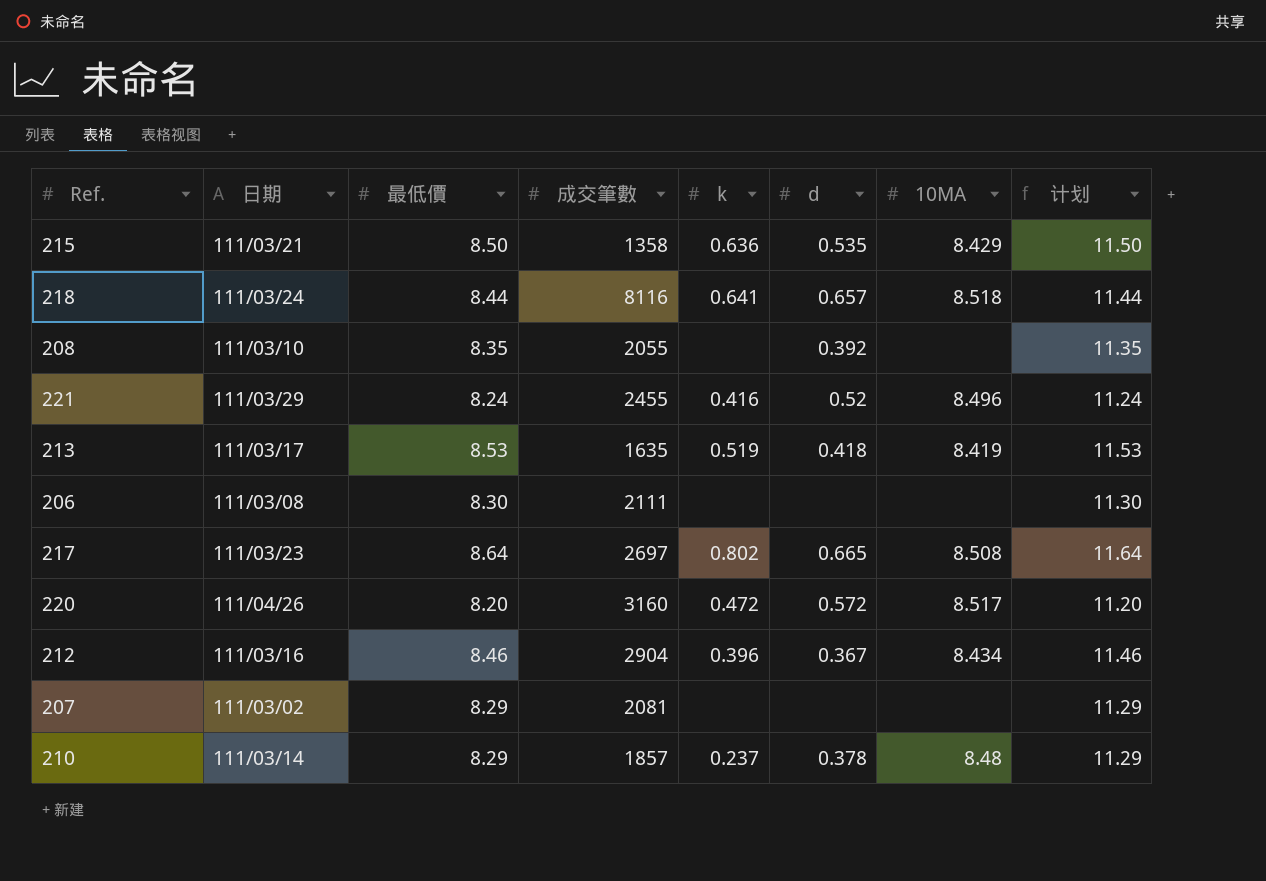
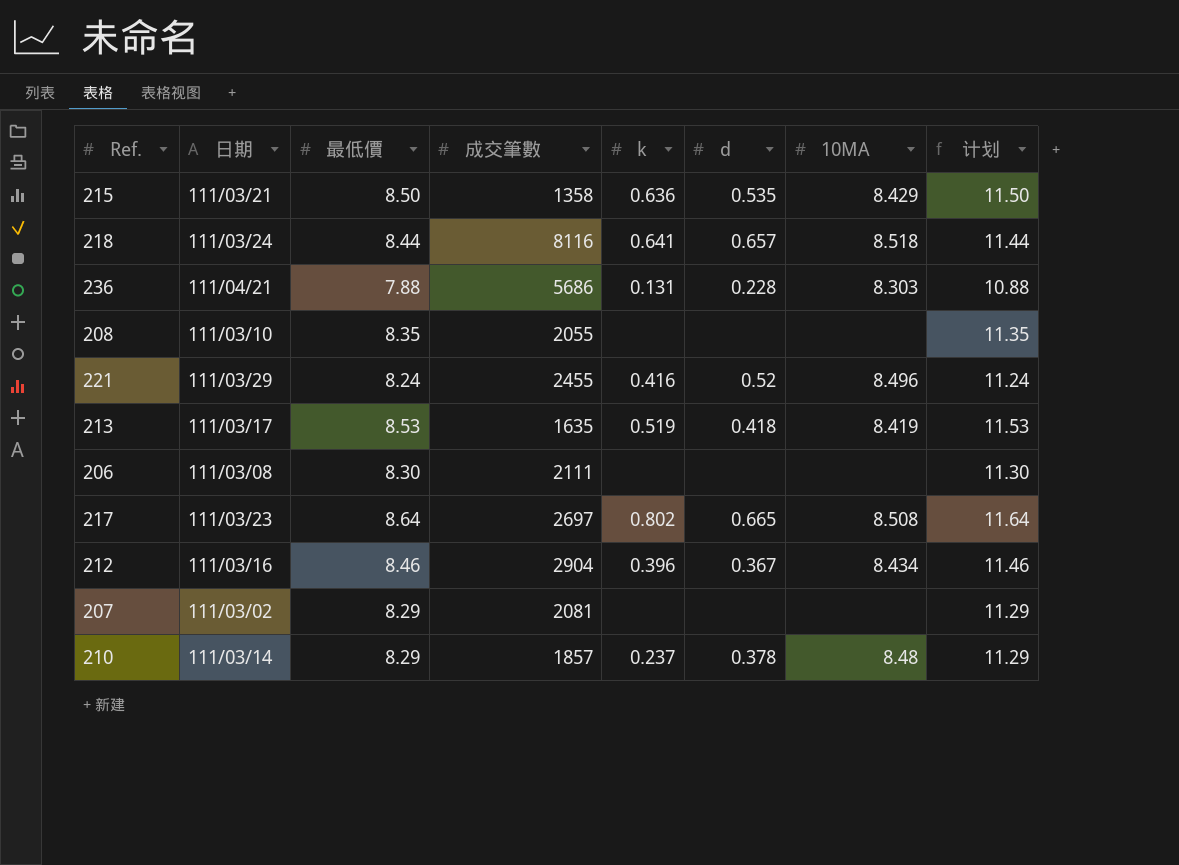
row 220: 111/04/26 | 8.20 | 3160 | 0.472 | 0.572 | 8.517 | 11.20 -> none
row 236: none -> 111/04/21 | 7.88 | 5686 | 0.131 | 0.228 | 8.303 | 10.88
208 | d: 0.392 -> none

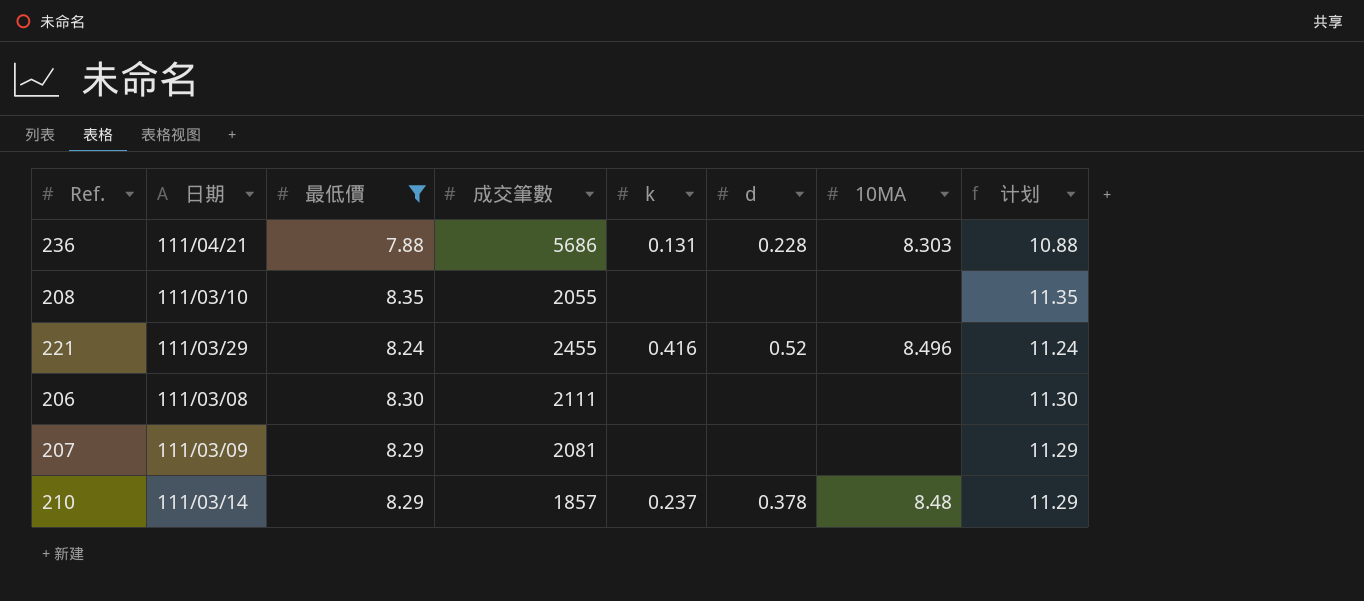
filter: none -> 最低價 <= 8.35
207 | 日期: 111/03/02 -> 111/03/09

